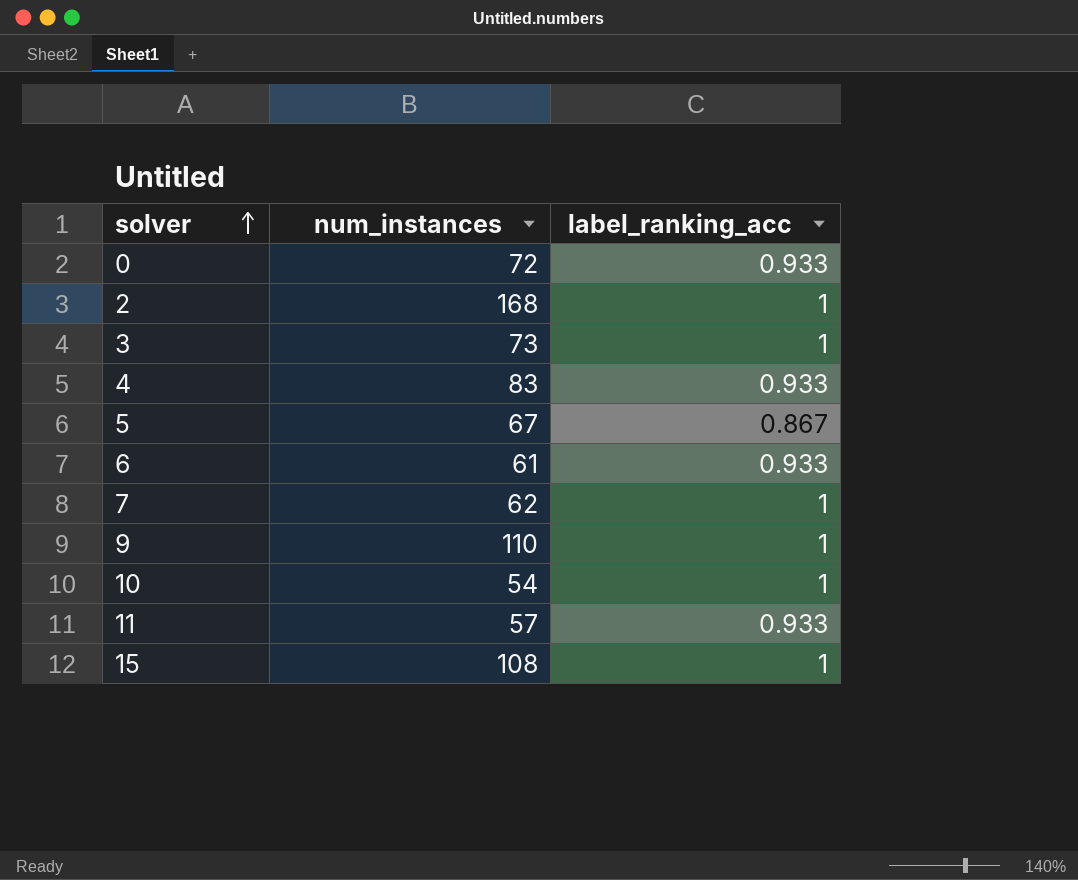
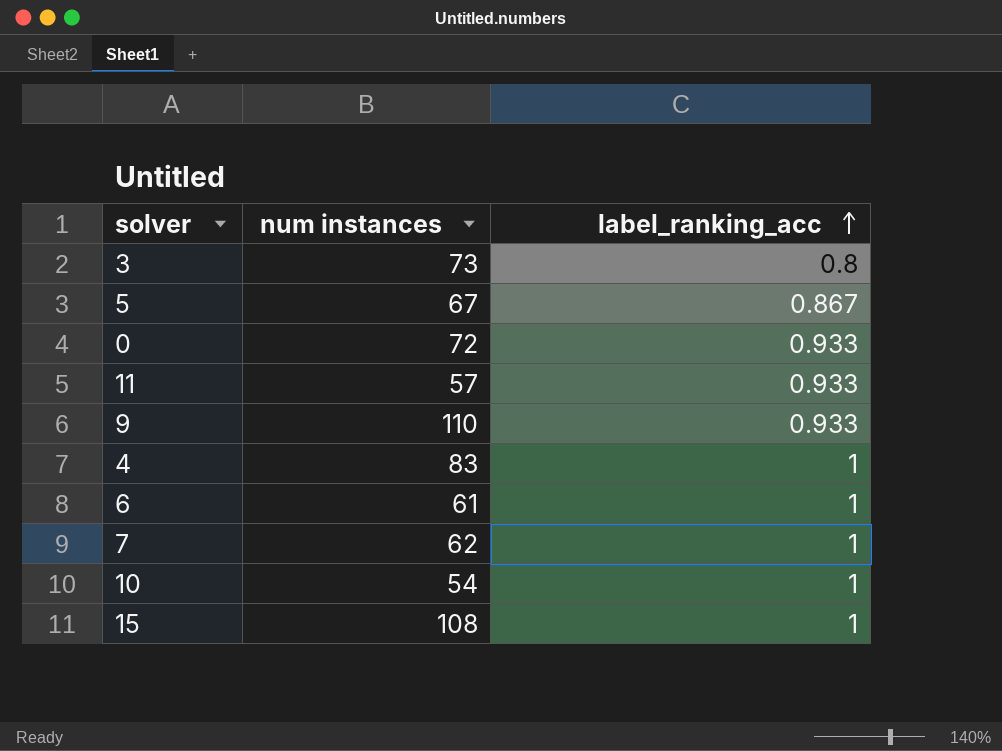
row order: solver ascending -> label_ranking_acc ascending
column name: num_instances -> num instances
row 2: 168 | 1 -> none
3 | label_ranking_acc: 1 -> 0.8
9 | label_ranking_acc: 1 -> 0.933
4 | label_ranking_acc: 0.933 -> 1
6 | label_ranking_acc: 0.933 -> 1

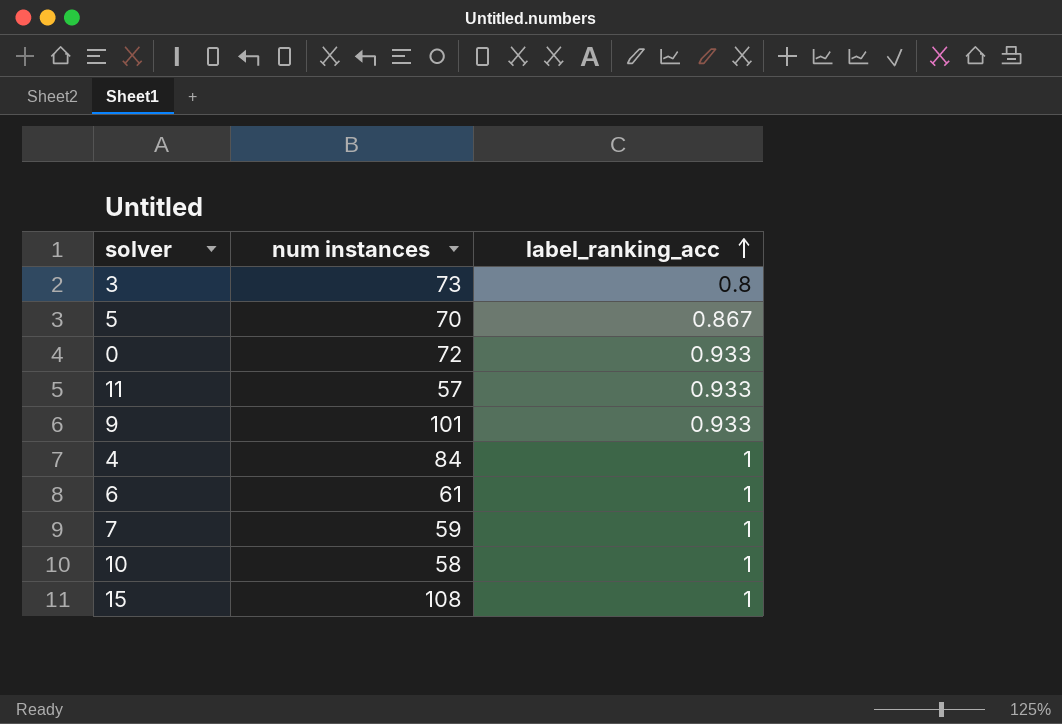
5 | num instances: 67 -> 70
9 | num instances: 110 -> 101
4 | num instances: 83 -> 84
7 | num instances: 62 -> 59
10 | num instances: 54 -> 58

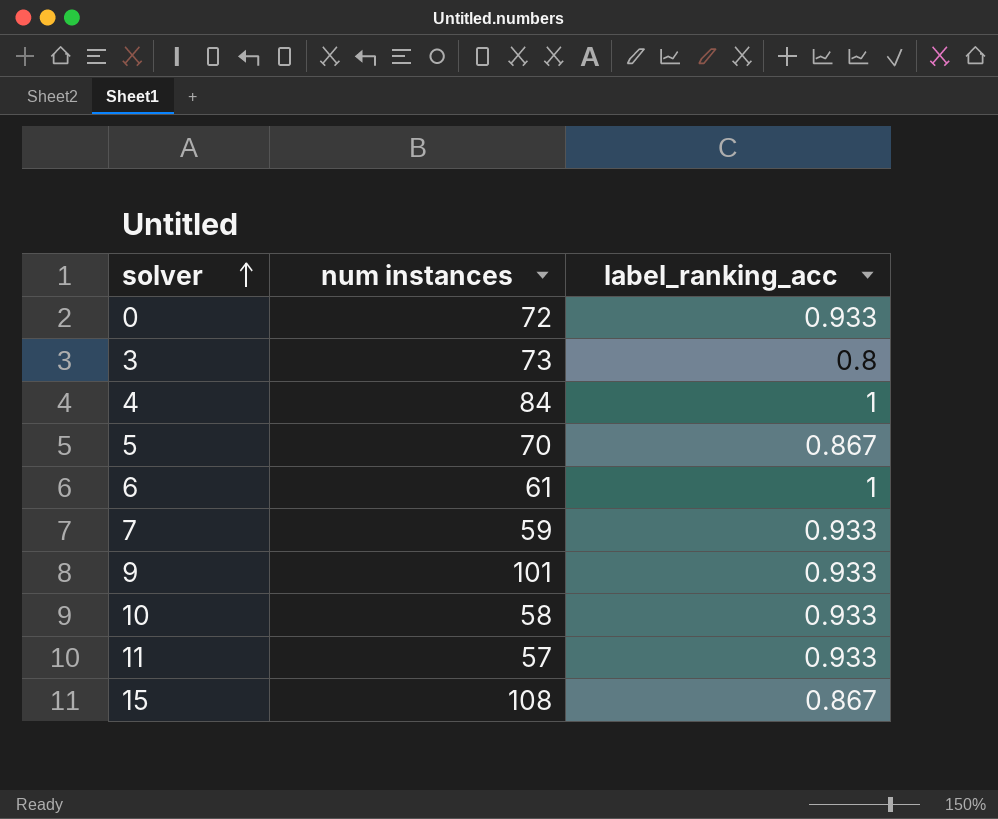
row order: label_ranking_acc ascending -> solver ascending
7 | label_ranking_acc: 1 -> 0.933
10 | label_ranking_acc: 1 -> 0.933
15 | label_ranking_acc: 1 -> 0.867

